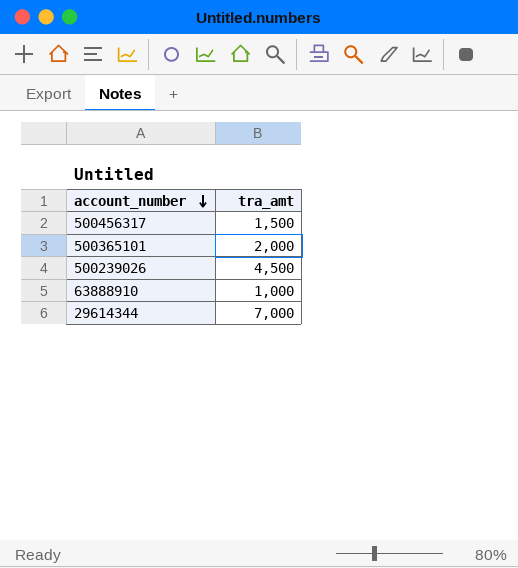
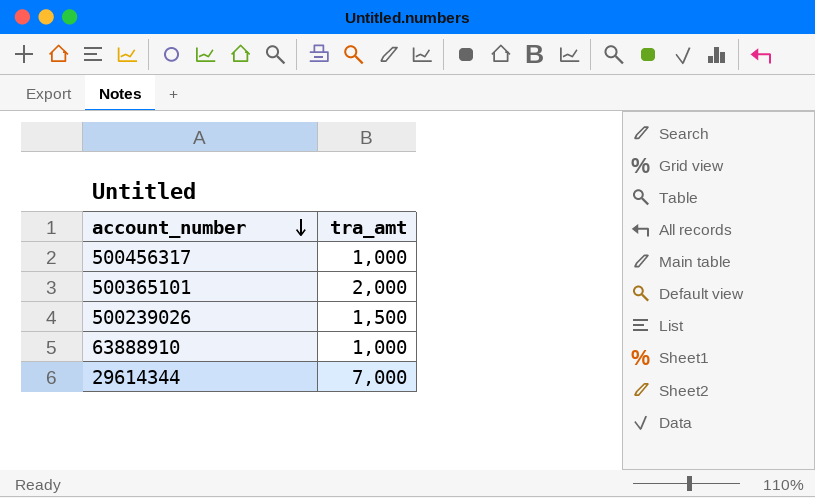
500456317 | tra_amt: 1,500 -> 1,000
500239026 | tra_amt: 4,500 -> 1,500

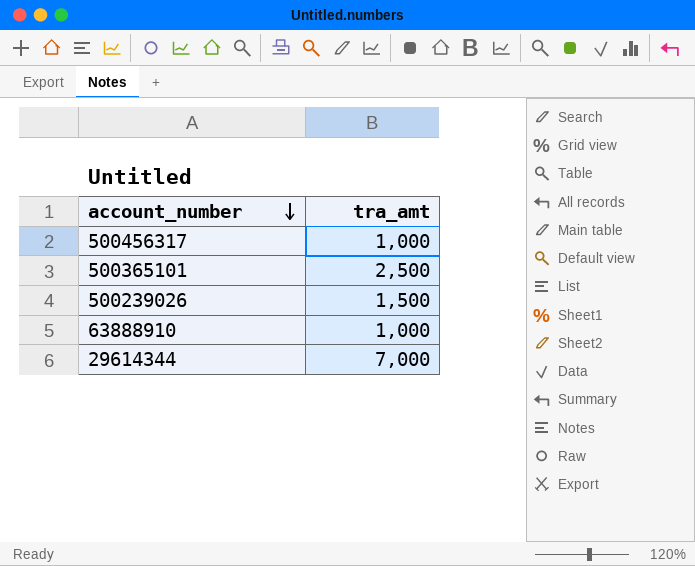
500365101 | tra_amt: 2,000 -> 2,500

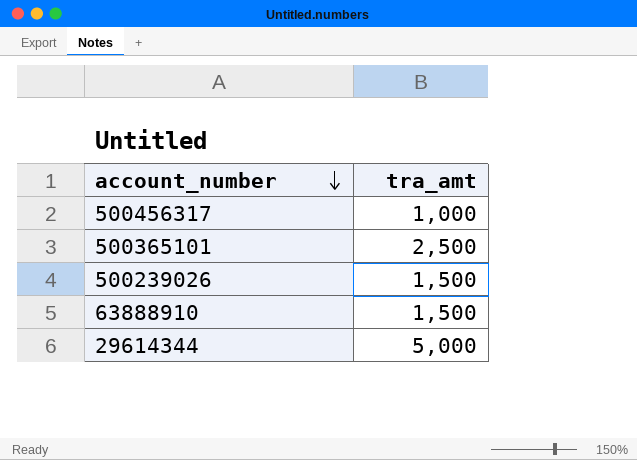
63888910 | tra_amt: 1,000 -> 1,500
29614344 | tra_amt: 7,000 -> 5,000

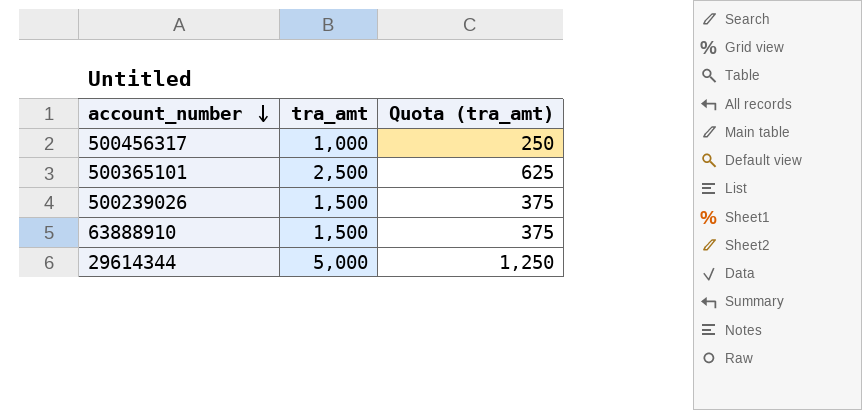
column Quota (tra_amt) | formula: none -> [tra_amt] * 0.25

